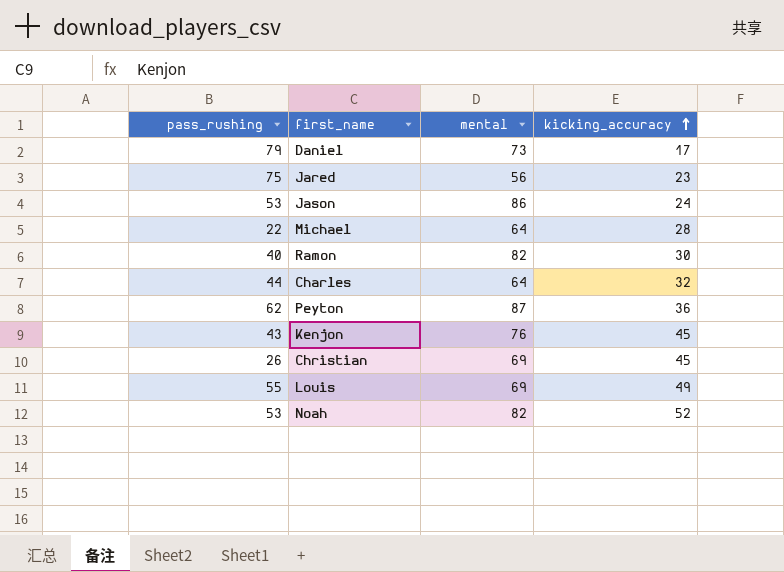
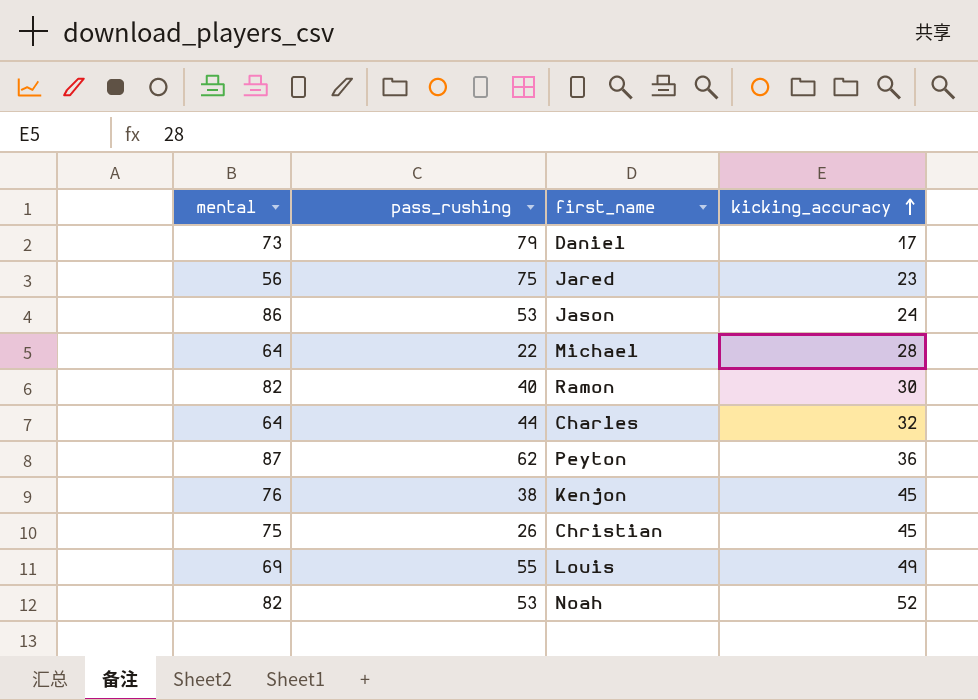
column mental | position: 3 -> 1
Kenjon | pass_rushing: 43 -> 38
Christian | mental: 69 -> 75

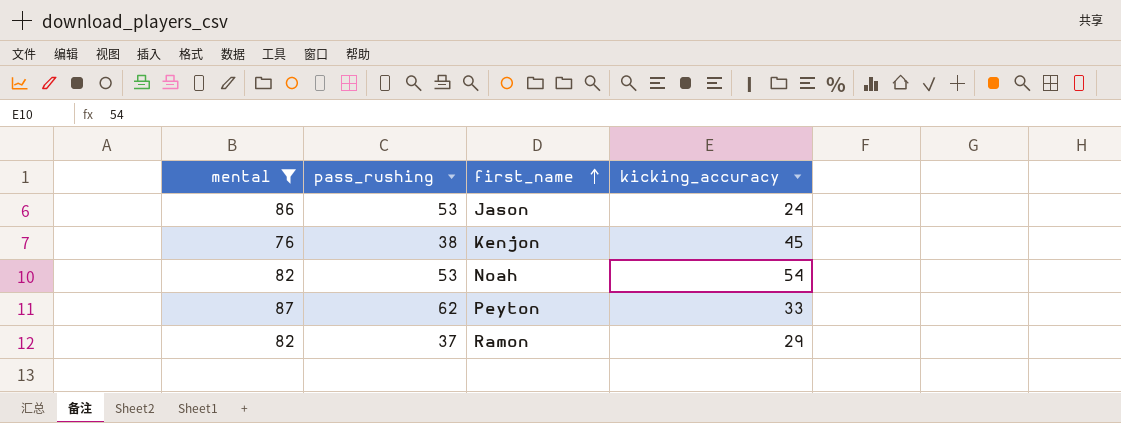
filter: none -> mental >= 76
row order: kicking_accuracy ascending -> first_name ascending
Noah | kicking_accuracy: 52 -> 54
Peyton | kicking_accuracy: 36 -> 33
Ramon | pass_rushing: 40 -> 37
Ramon | kicking_accuracy: 30 -> 29

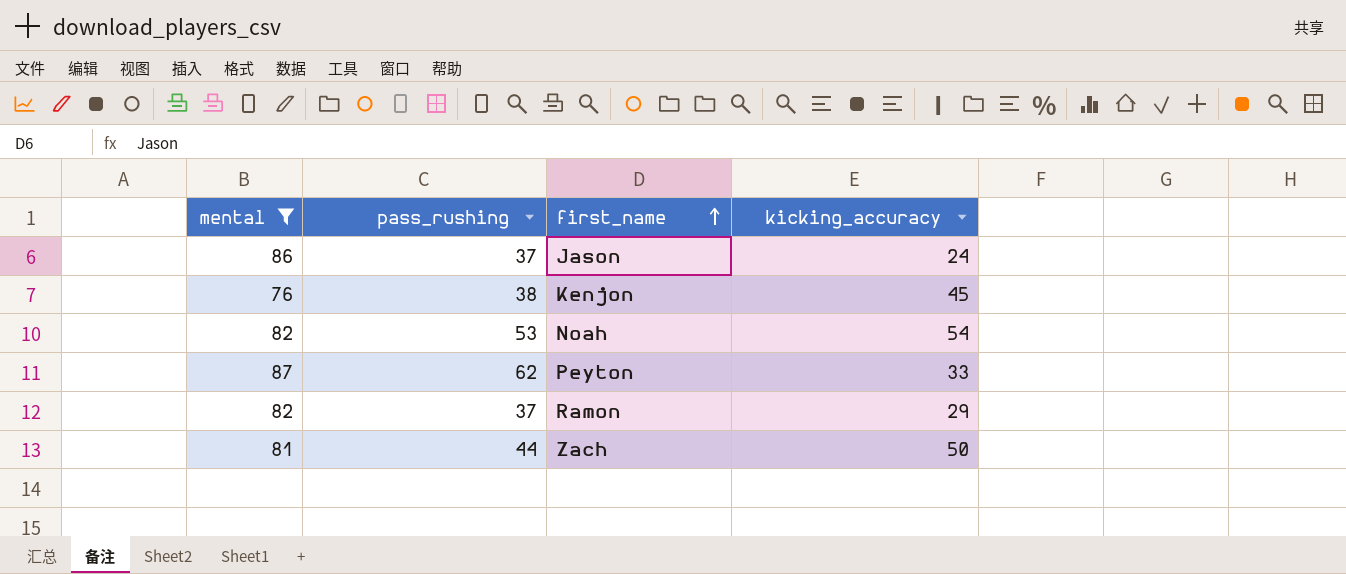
Jason | pass_rushing: 53 -> 37
row Zach: none -> 81 | 44 | 50

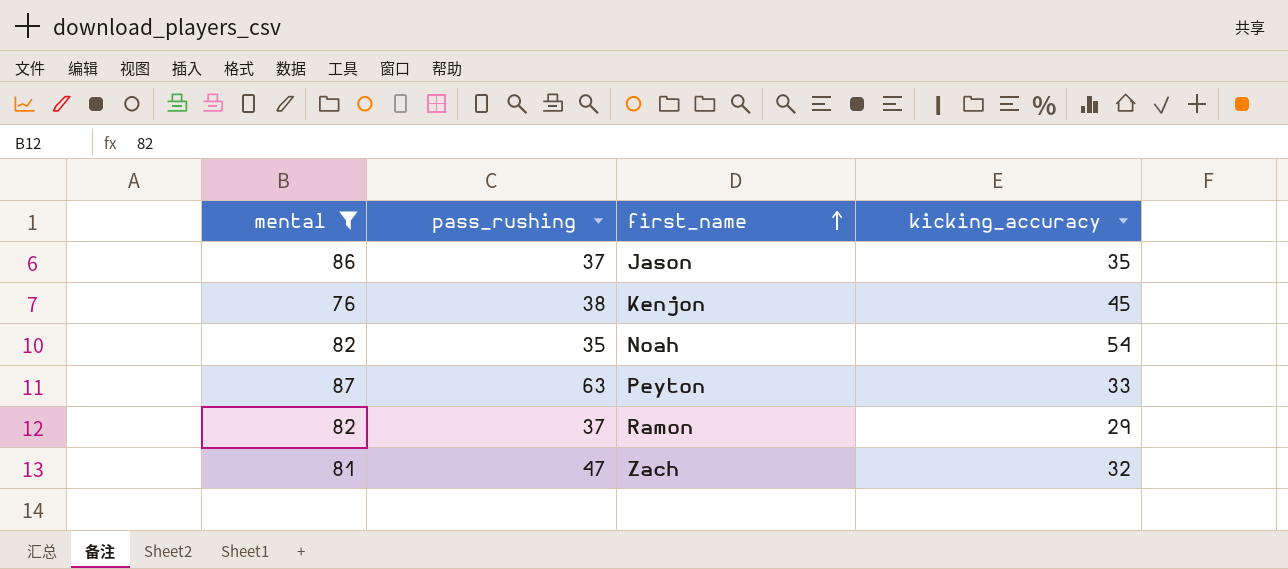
Jason | kicking_accuracy: 24 -> 35
Noah | pass_rushing: 53 -> 35
Peyton | pass_rushing: 62 -> 63
Zach | pass_rushing: 44 -> 47
Zach | kicking_accuracy: 50 -> 32

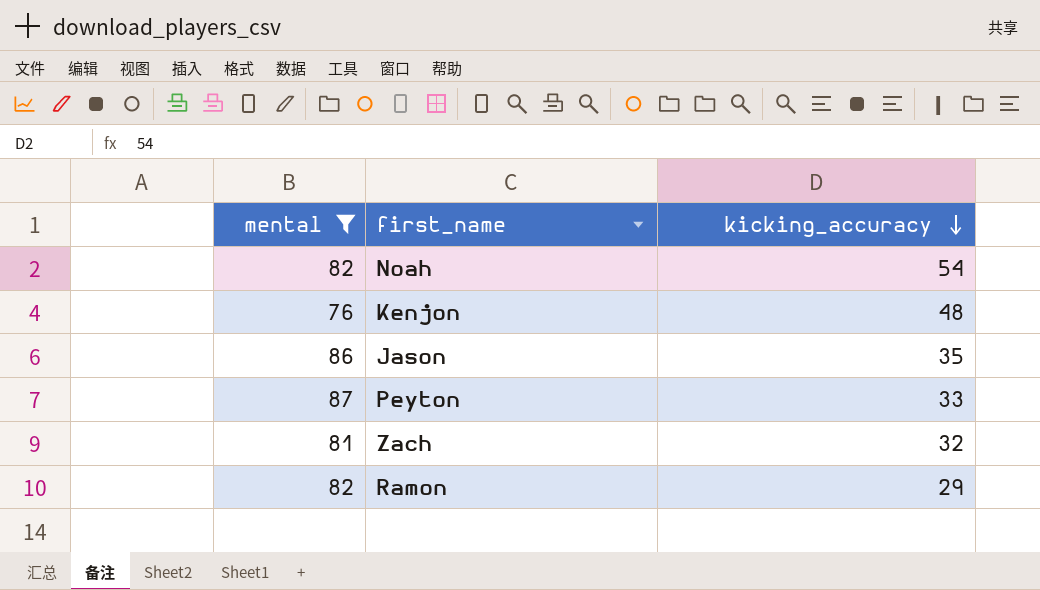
row order: first_name ascending -> kicking_accuracy descending
column pass_rushing | position: 2 -> none
Kenjon | kicking_accuracy: 45 -> 48

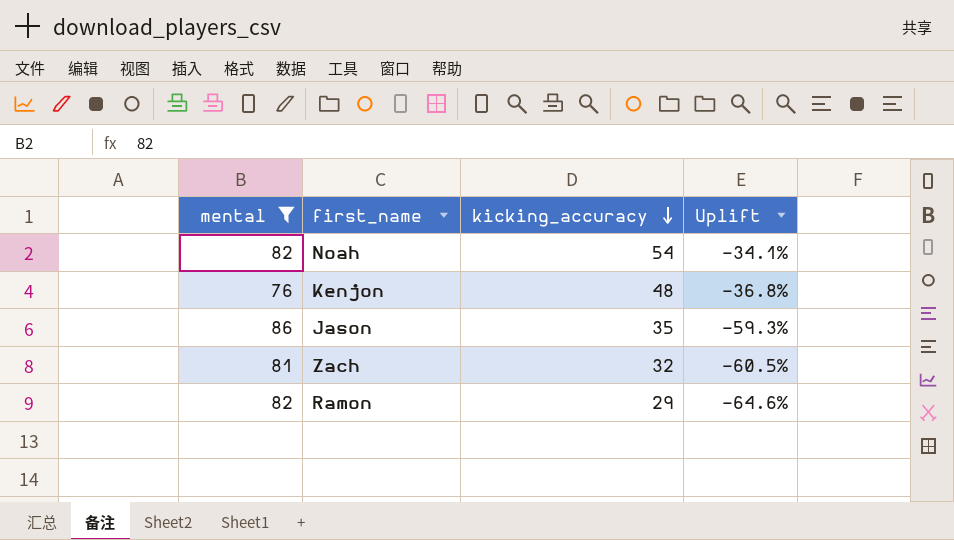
column Uplift | formula: none -> ([kicking_accuracy] - [mental]) / [mental]
row Peyton: 87 | 33 -> none

